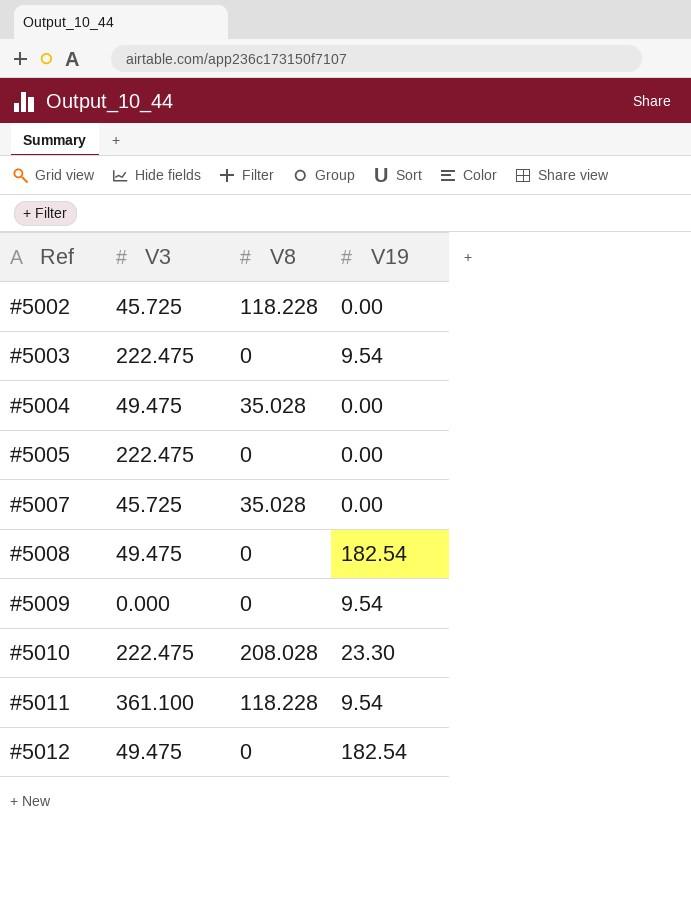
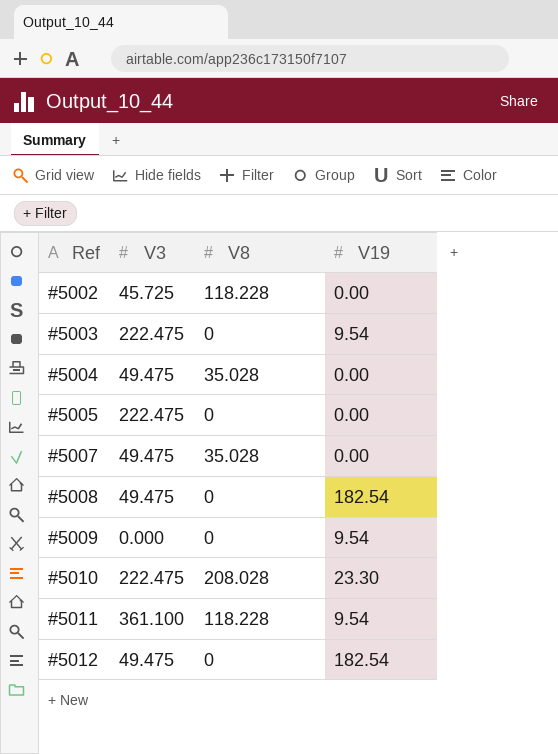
#5007 | V3: 45.725 -> 49.475

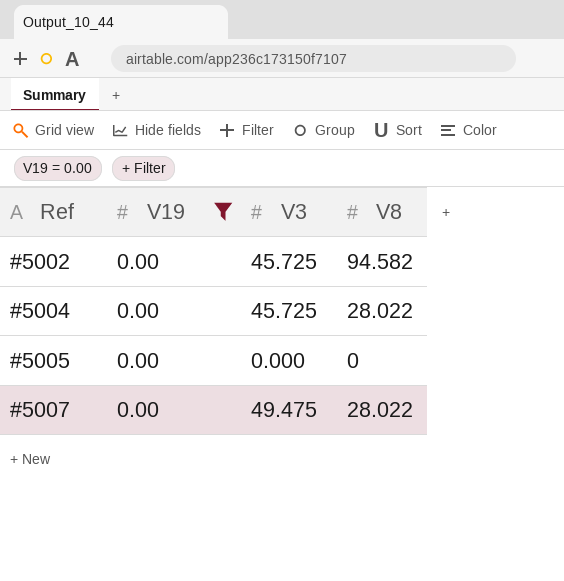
filter: none -> V19 = 0.00
column V19 | position: 4 -> 2
#5002 | V8: 118.228 -> 94.582
#5004 | V3: 49.475 -> 45.725
#5004 | V8: 35.028 -> 28.022
#5005 | V3: 222.475 -> 0.000
#5007 | V8: 35.028 -> 28.022

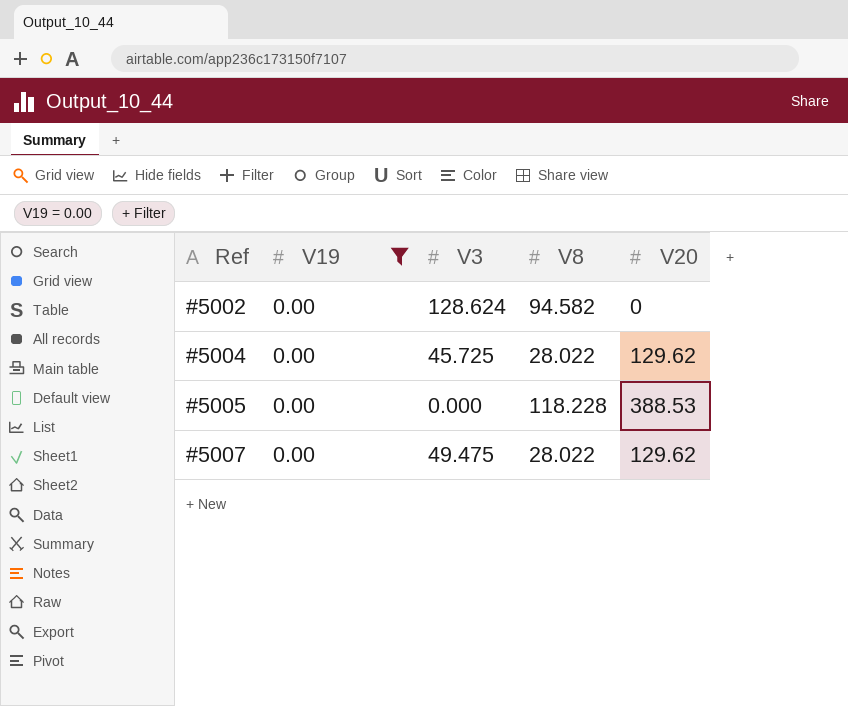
column V20 | position: none -> 5
#5002 | V3: 45.725 -> 128.624
#5005 | V8: 0 -> 118.228

